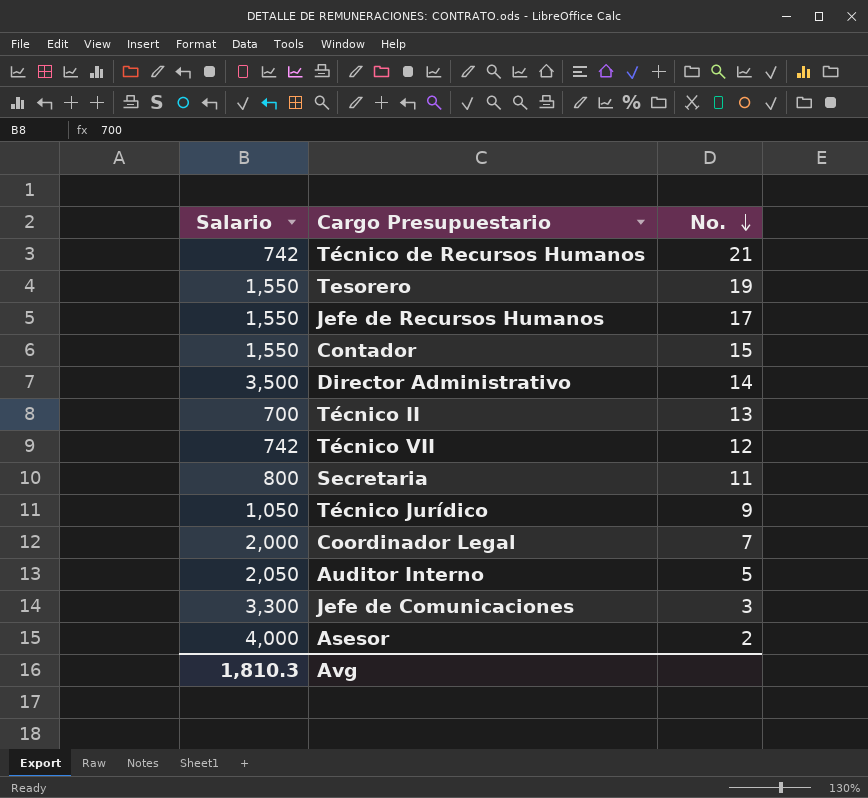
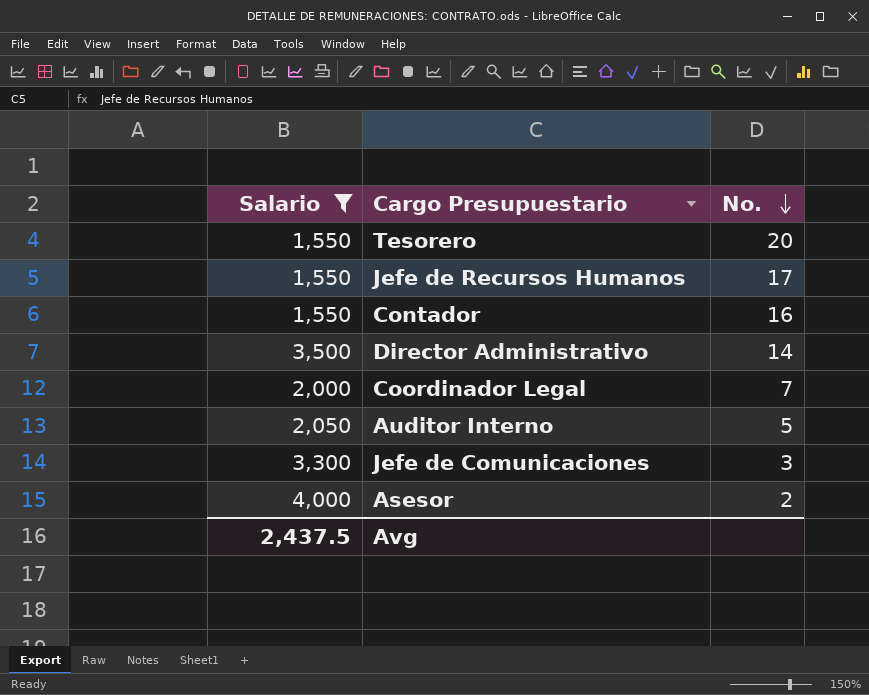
filter: none -> Salario >= 1,550
Tesorero | No.: 19 -> 20
Contador | No.: 15 -> 16
Avg | Salario: 1,810.3 -> 2,437.5

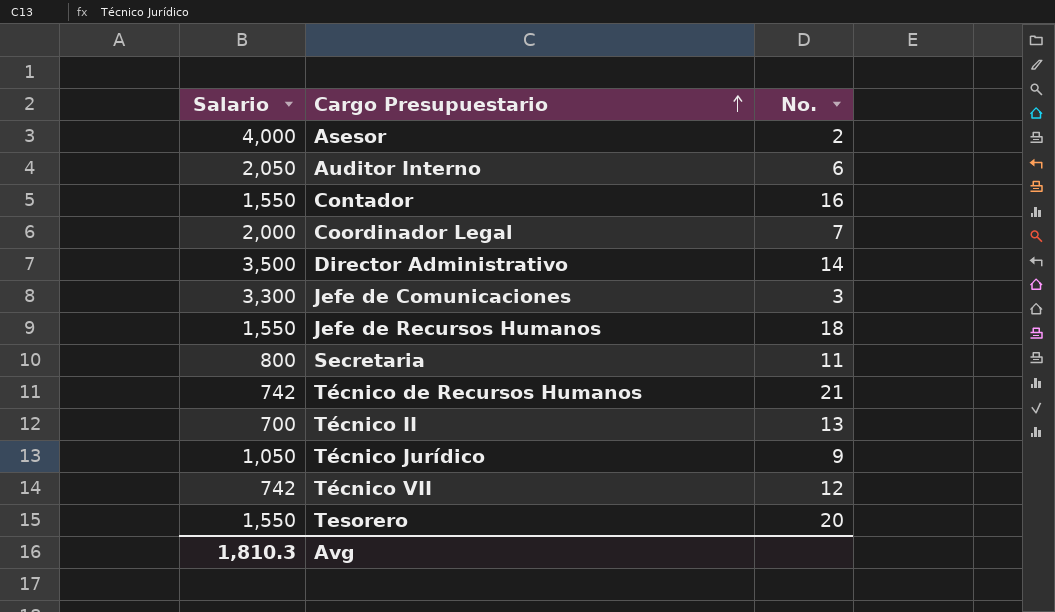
filter: Salario >= 1,550 -> none
row order: No. descending -> Cargo Presupuestario ascending
Auditor Interno | No.: 5 -> 6
Jefe de Recursos Humanos | No.: 17 -> 18
Avg | Salario: 2,437.5 -> 1,810.3

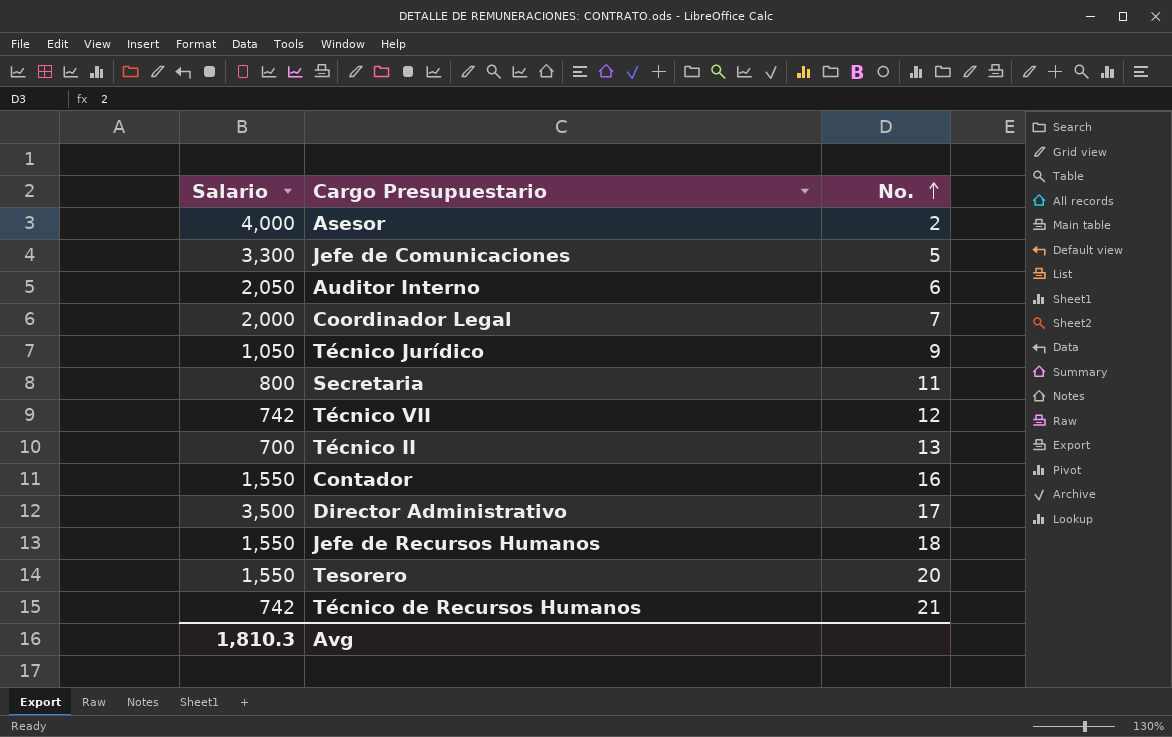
row order: Cargo Presupuestario ascending -> No. ascending
Jefe de Comunicaciones | No.: 3 -> 5
Director Administrativo | No.: 14 -> 17

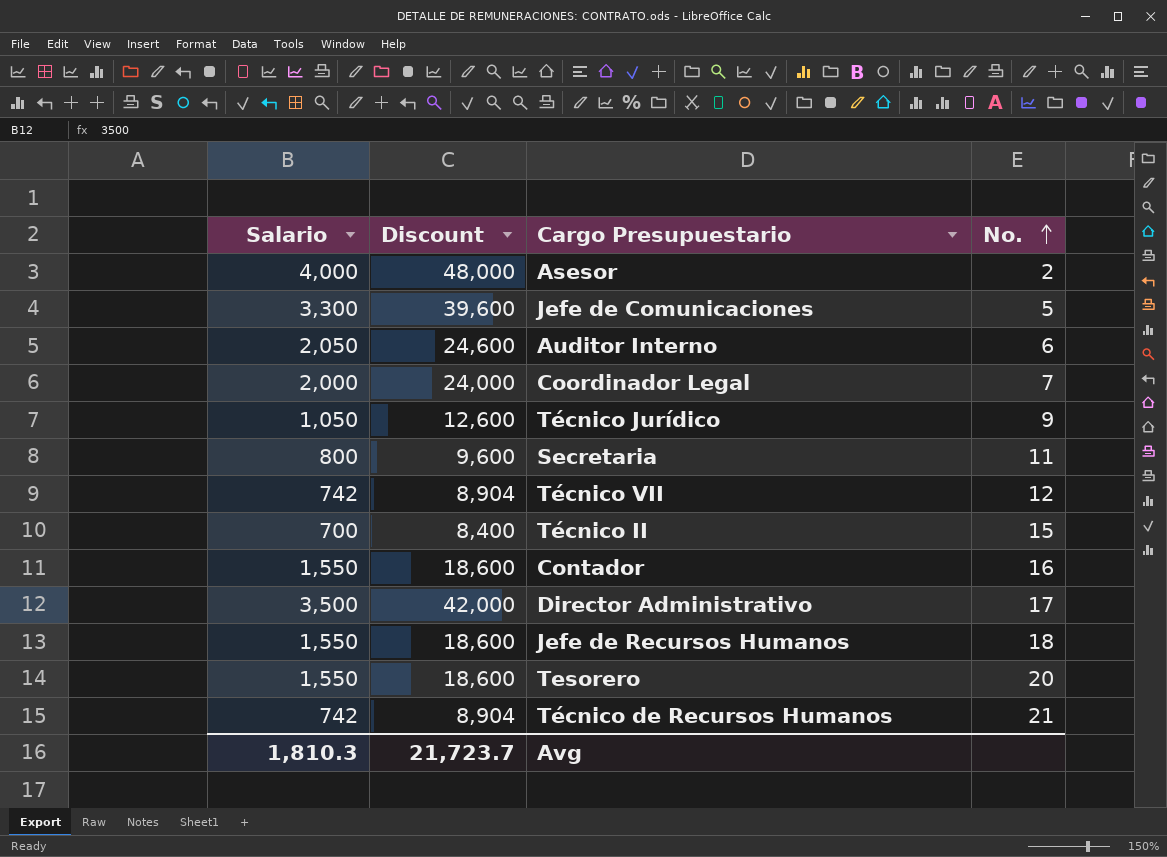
column Discount | formula: none -> [Salario] * 12
Técnico II | No.: 13 -> 15

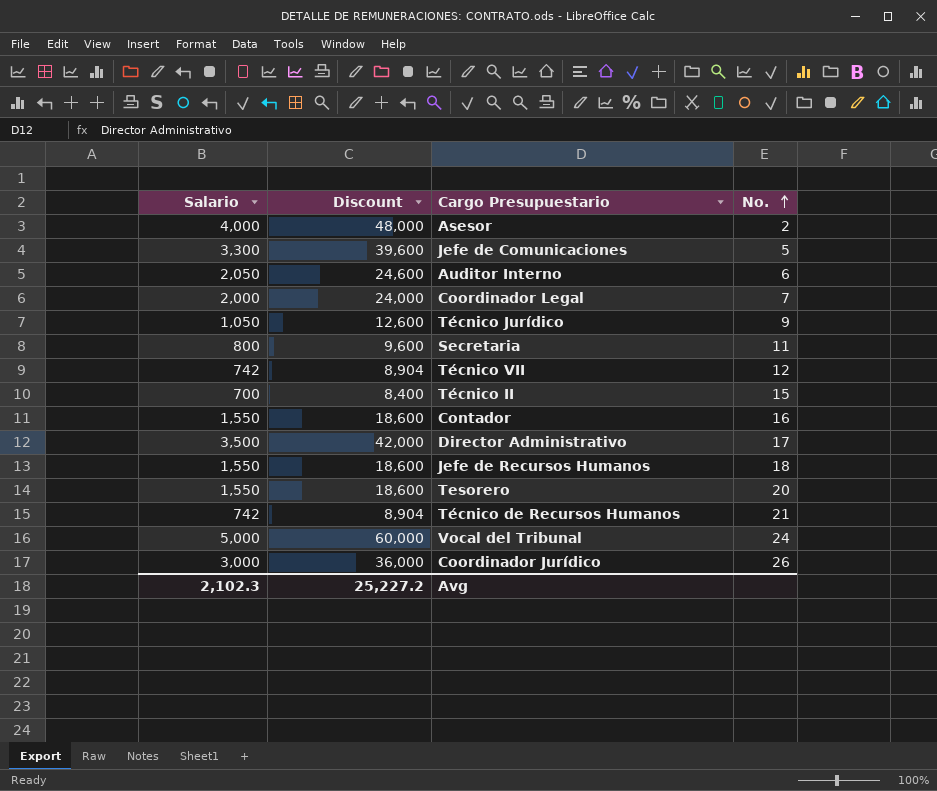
row Vocal del Tribunal: none -> 5,000 | 60,000 | 24
row Coordinador Jurídico: none -> 3,000 | 36,000 | 26
Avg | Salario: 1,810.3 -> 2,102.3
Avg | Discount: 21,723.7 -> 25,227.2

